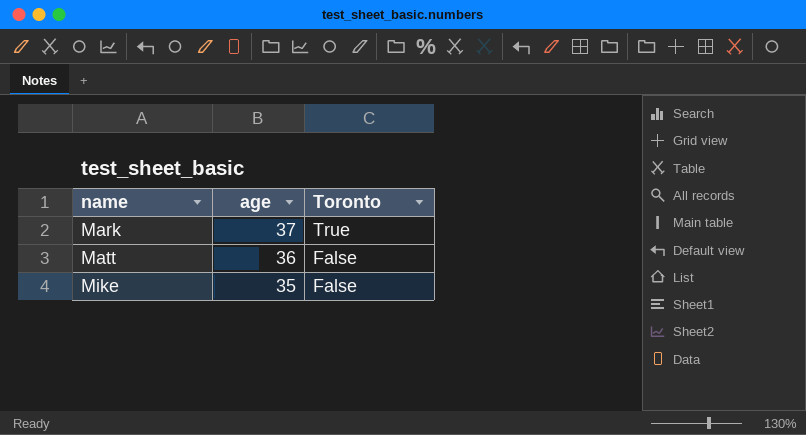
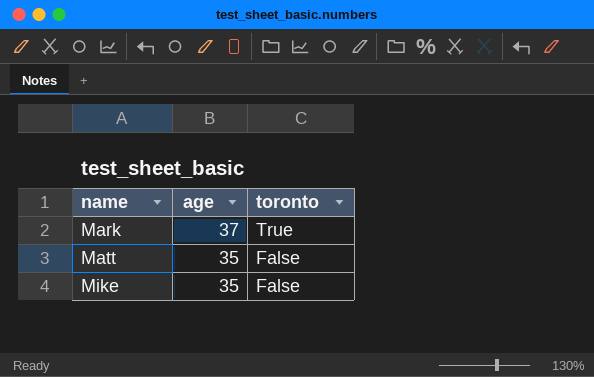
column name: Toronto -> toronto
Matt | age: 36 -> 35

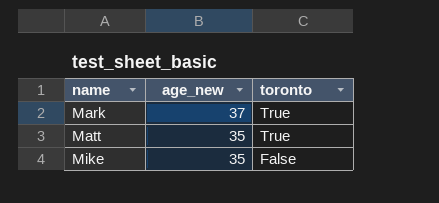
column name: age -> age_new
Matt | toronto: False -> True

